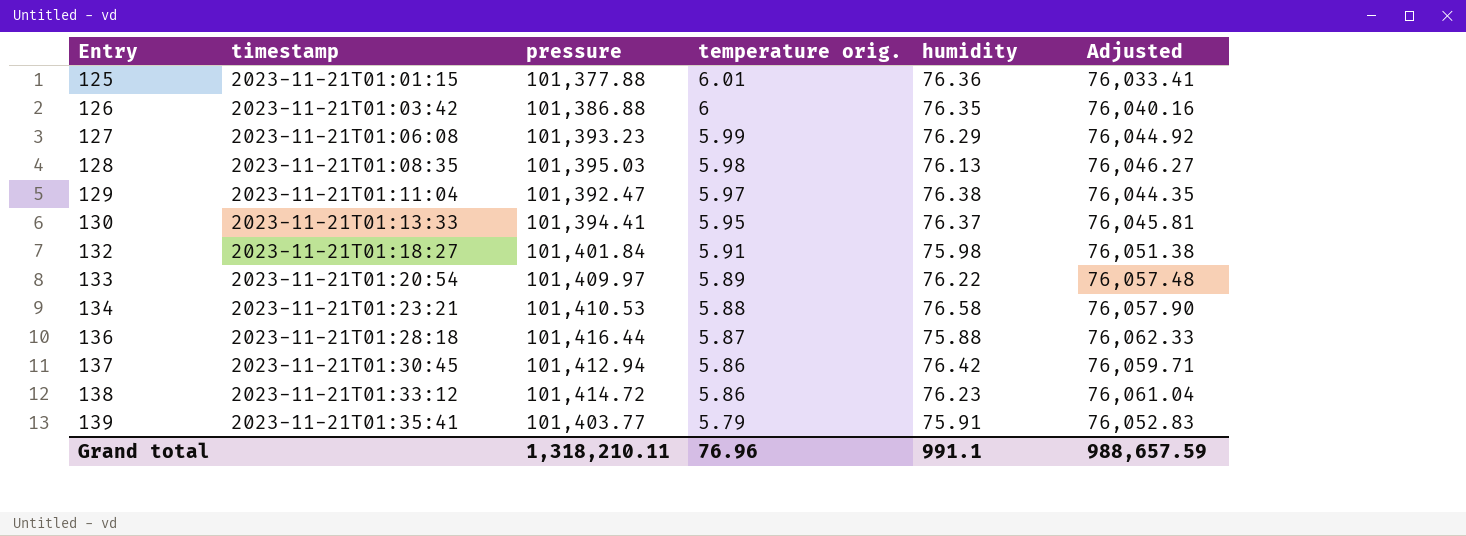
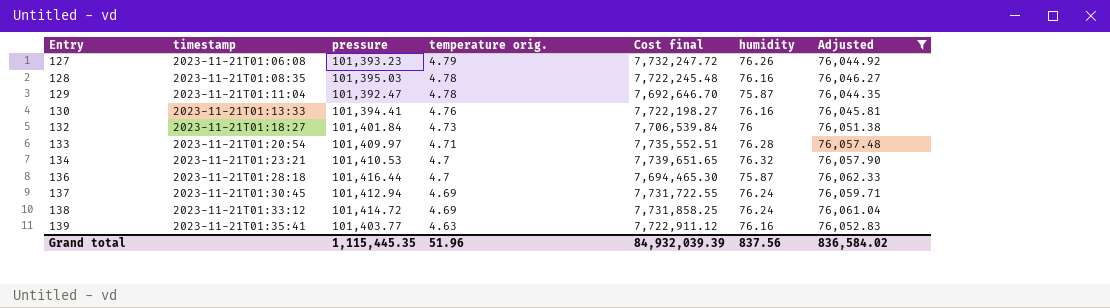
filter: none -> Adjusted >= 76,044.35
column Cost final | formula: none -> [pressure] * [humidity]
127 | temperature orig.: 5.99 -> 4.79
127 | humidity: 76.29 -> 76.26
128 | temperature orig.: 5.98 -> 4.78
128 | humidity: 76.13 -> 76.16
129 | temperature orig.: 5.97 -> 4.78
129 | humidity: 76.38 -> 75.87
130 | temperature orig.: 5.95 -> 4.76
130 | humidity: 76.37 -> 76.16
132 | temperature orig.: 5.91 -> 4.73
132 | humidity: 75.98 -> 76
133 | temperature orig.: 5.89 -> 4.71
133 | humidity: 76.22 -> 76.28
134 | temperature orig.: 5.88 -> 4.7
134 | humidity: 76.58 -> 76.32
136 | temperature orig.: 5.87 -> 4.7
136 | humidity: 75.88 -> 75.87
137 | temperature orig.: 5.86 -> 4.69
137 | humidity: 76.42 -> 76.24
138 | temperature orig.: 5.86 -> 4.69
138 | humidity: 76.23 -> 76.24
139 | temperature orig.: 5.79 -> 4.63
139 | humidity: 75.91 -> 76.16
Grand total | pressure: 1,318,210.11 -> 1,115,445.35
Grand total | temperature orig.: 76.96 -> 51.96
Grand total | humidity: 991.1 -> 837.56
Grand total | Adjusted: 988,657.59 -> 836,584.02

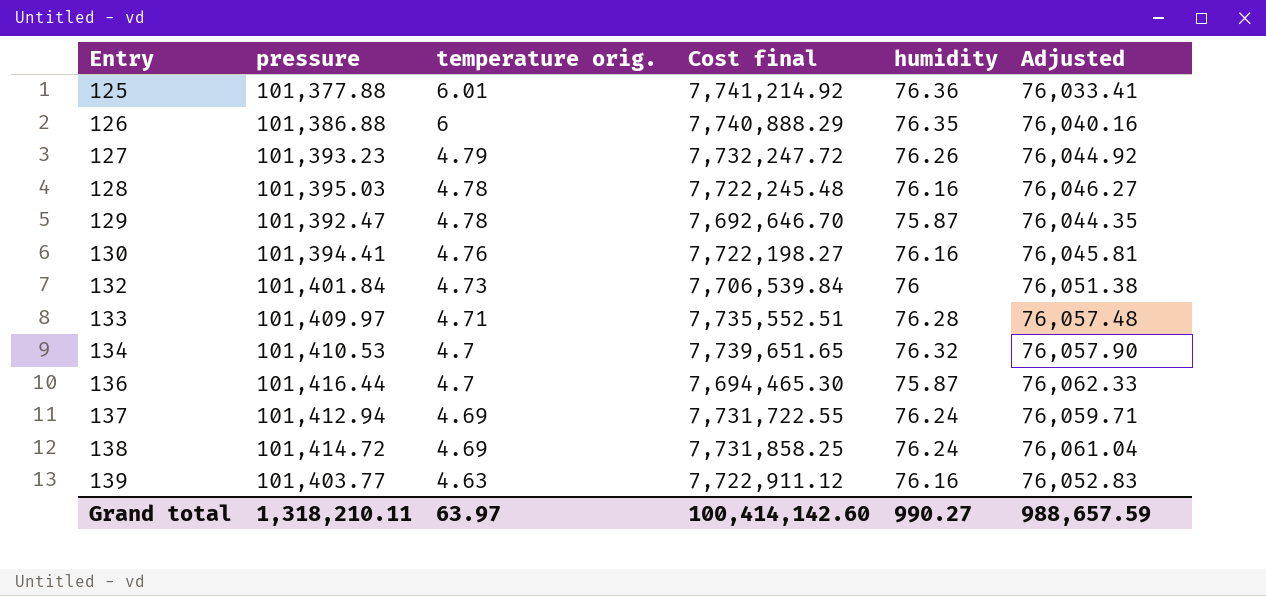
filter: Adjusted >= 76,044.35 -> none
column timestamp | position: 2 -> none
Grand total | pressure: 1,115,445.35 -> 1,318,210.11
Grand total | temperature orig.: 51.96 -> 63.97
Grand total | Cost final: 84,932,039.39 -> 100,414,142.60
Grand total | humidity: 837.56 -> 990.27
Grand total | Adjusted: 836,584.02 -> 988,657.59

